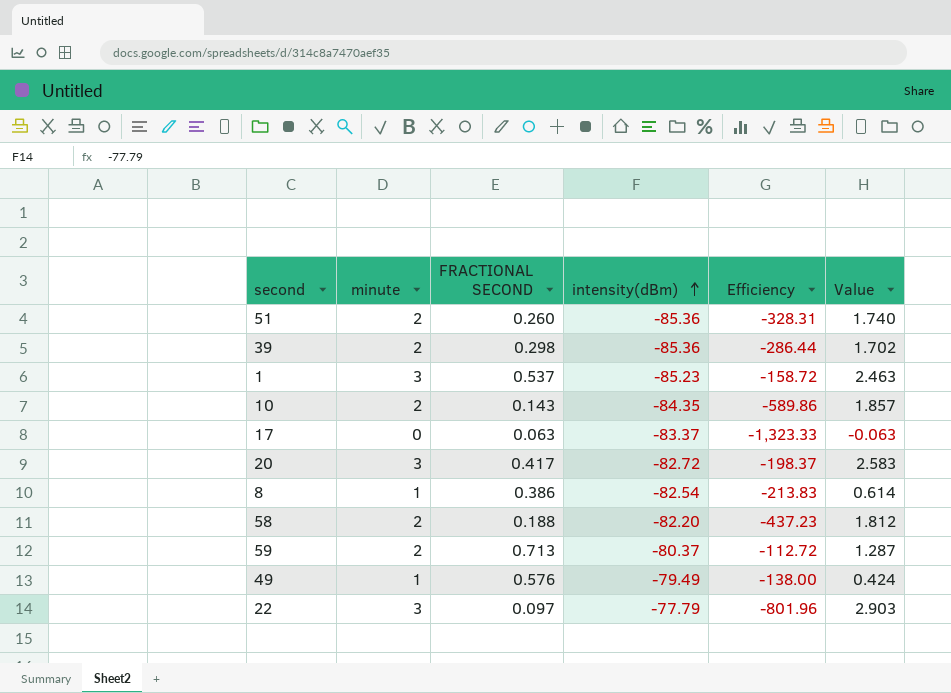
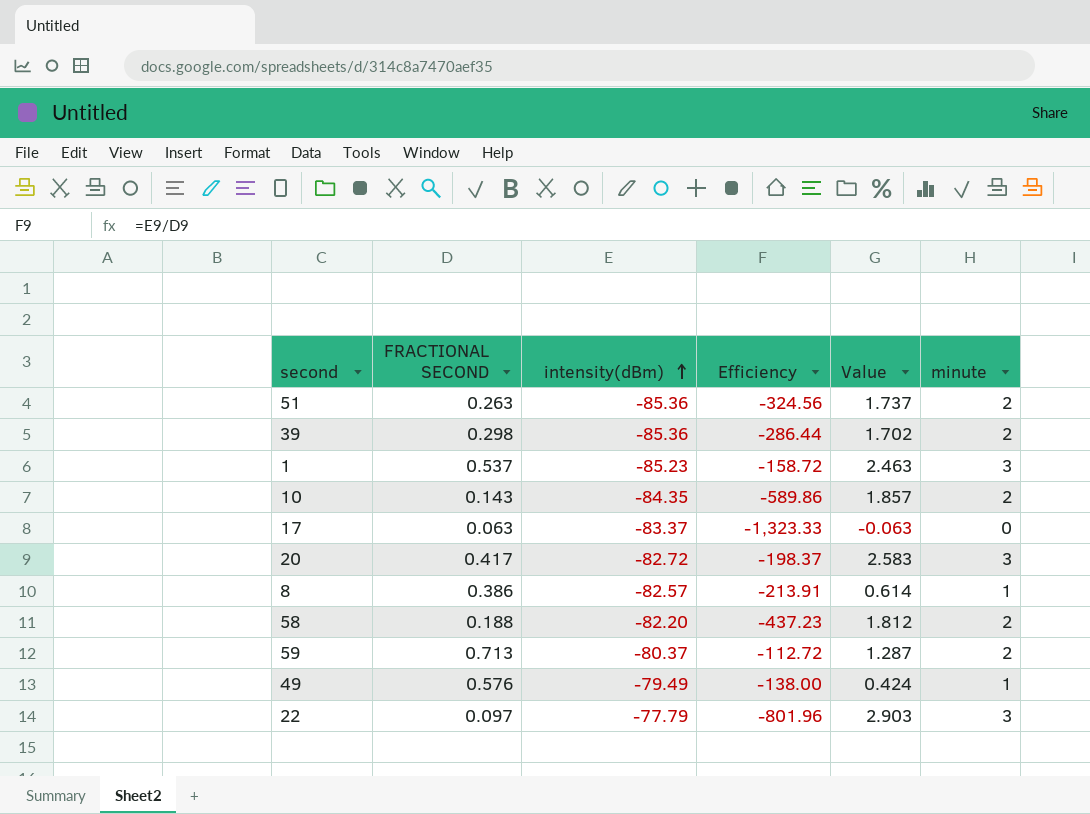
column minute | position: 2 -> 6
51 | FRACTIONAL SECOND: 0.260 -> 0.263
51 | Efficiency: -328.31 -> -324.56
51 | Value: 1.740 -> 1.737
8 | intensity(dBm): -82.54 -> -82.57
8 | Efficiency: -213.83 -> -213.91

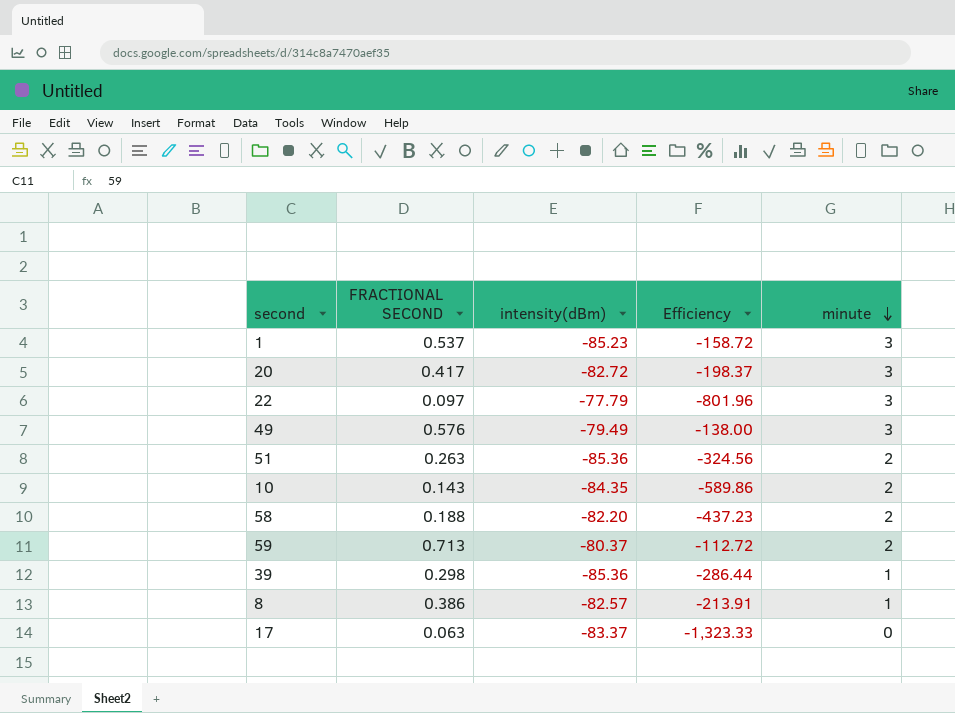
row order: intensity(dBm) ascending -> minute descending
column Value | formula: [minute] - [FRACTIONAL SECOND] -> none
49 | minute: 1 -> 3
39 | minute: 2 -> 1

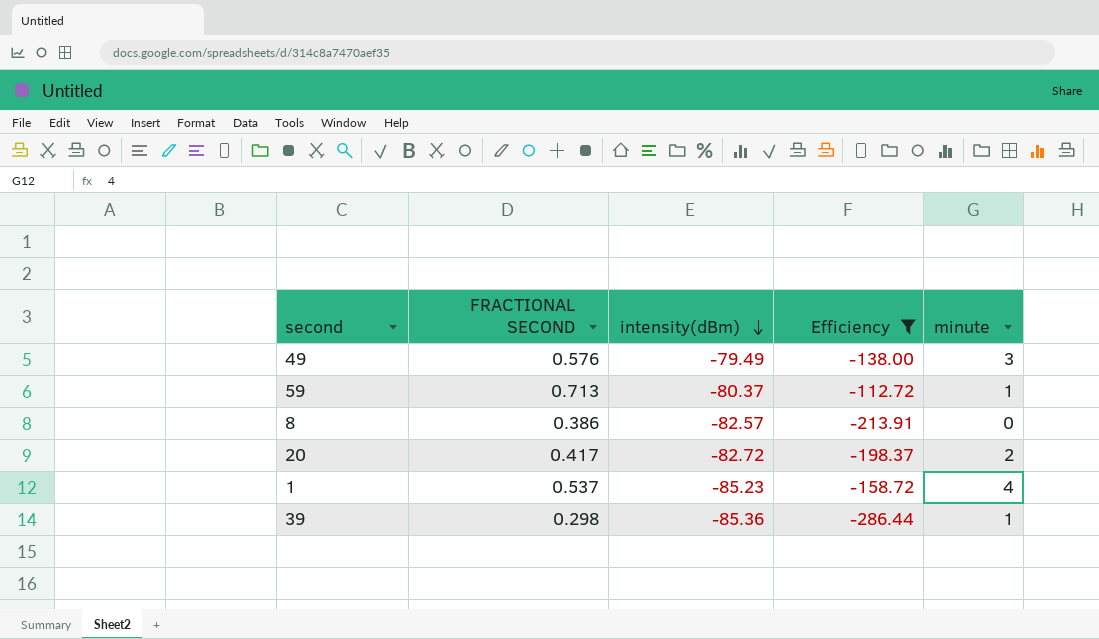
filter: none -> Efficiency >= -286.44
row order: minute descending -> intensity(dBm) descending
59 | minute: 2 -> 1
8 | minute: 1 -> 0
20 | minute: 3 -> 2
1 | minute: 3 -> 4

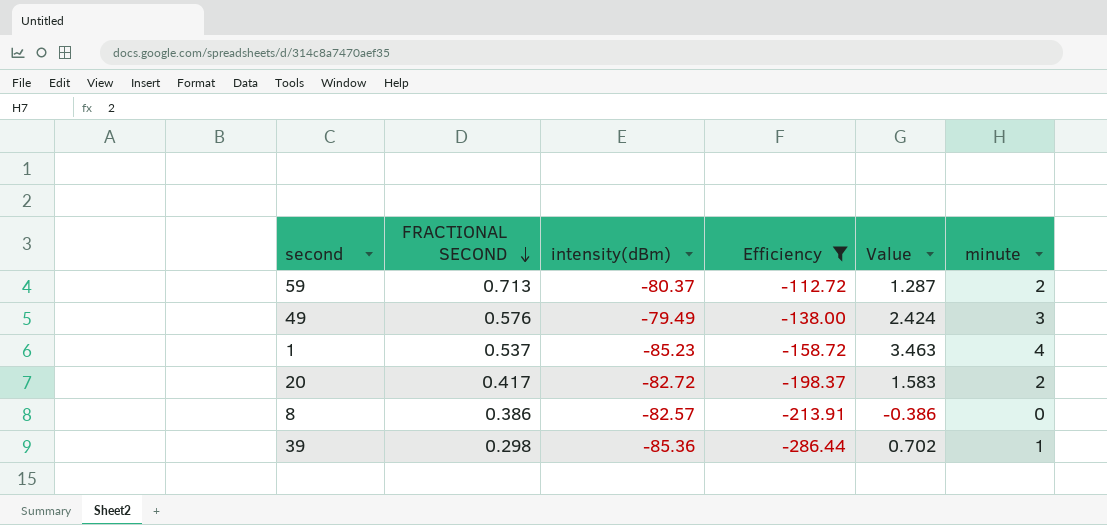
row order: intensity(dBm) descending -> FRACTIONAL SECOND descending
column Value | formula: none -> [minute] - [FRACTIONAL SECOND]
59 | minute: 1 -> 2

